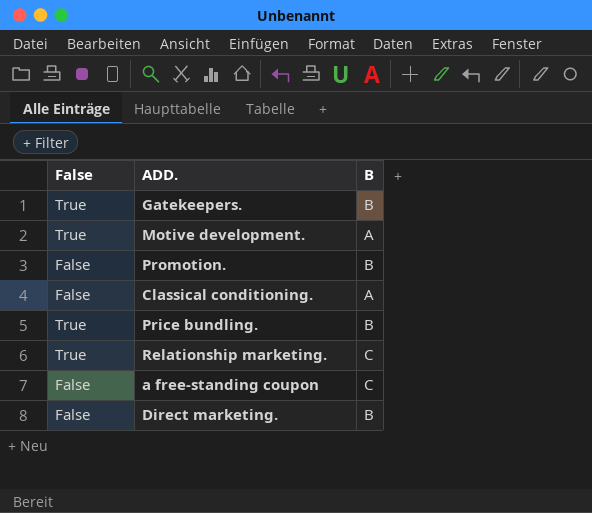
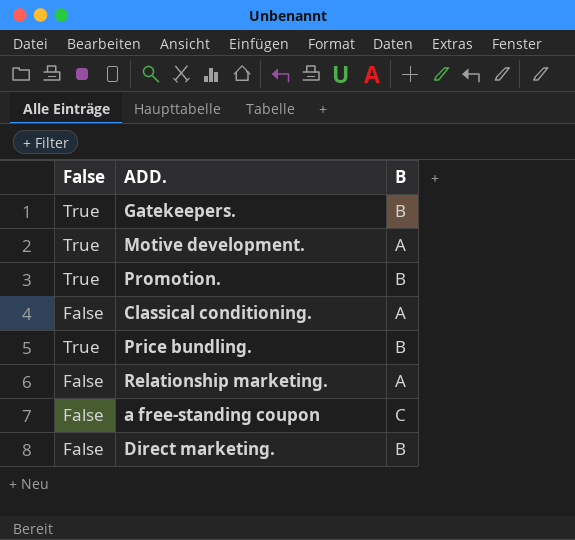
Promotion. | False: False -> True
Relationship marketing. | False: True -> False
Relationship marketing. | B: C -> A

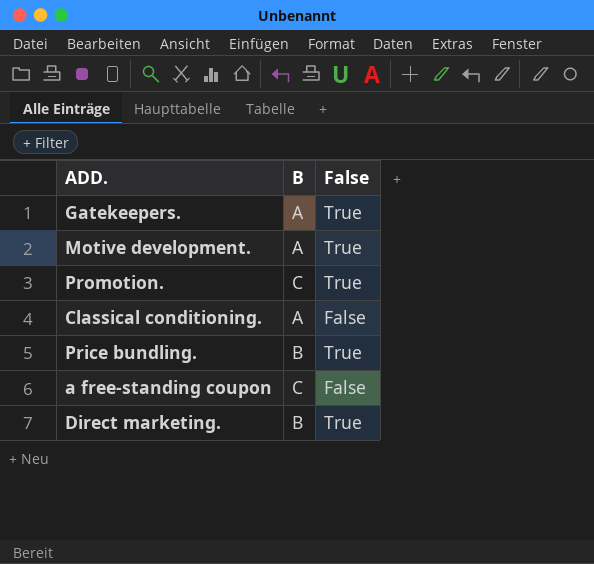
column False | position: 1 -> 3
row Relationship marketing.: False | A -> none
Gatekeepers. | B: B -> A
Promotion. | B: B -> C
Direct marketing. | False: False -> True

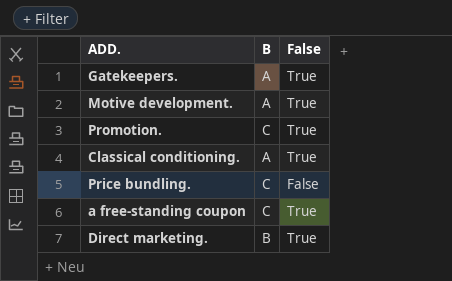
Classical conditioning. | False: False -> True
Price bundling. | B: B -> C
Price bundling. | False: True -> False
a free-standing coupon | False: False -> True

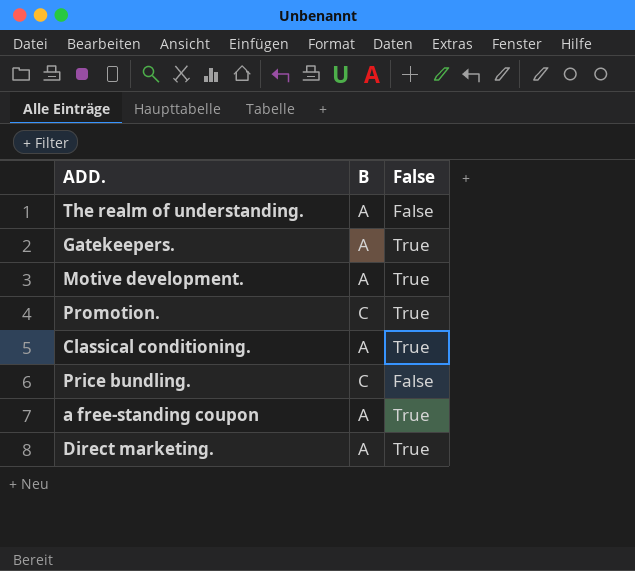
row The realm of understanding.: none -> A | False
a free-standing coupon | B: C -> A
Direct marketing. | B: B -> A

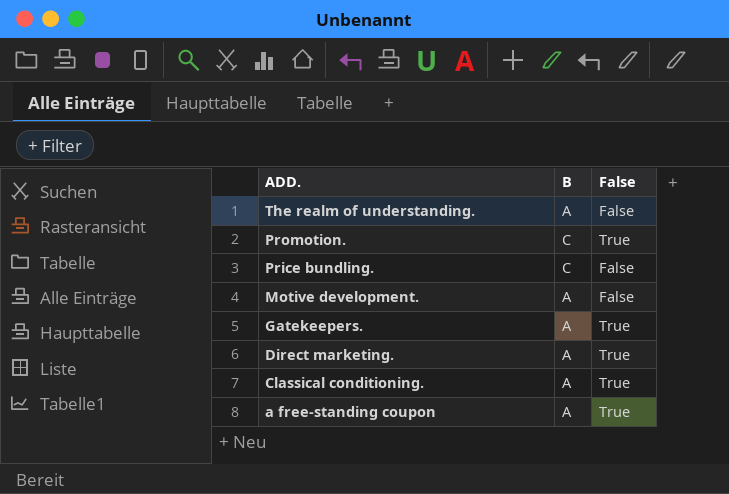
row order: none -> ADD. descending
Motive development. | False: True -> False

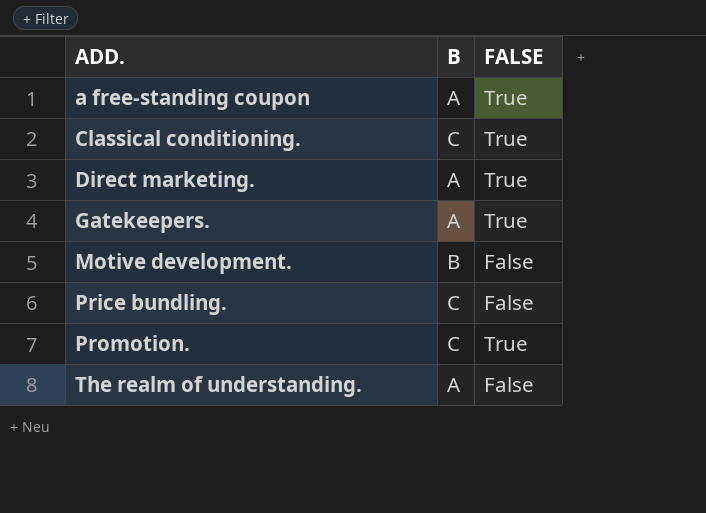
row order: ADD. descending -> ADD. ascending
column name: False -> FALSE
Classical conditioning. | B: A -> C
Motive development. | B: A -> B

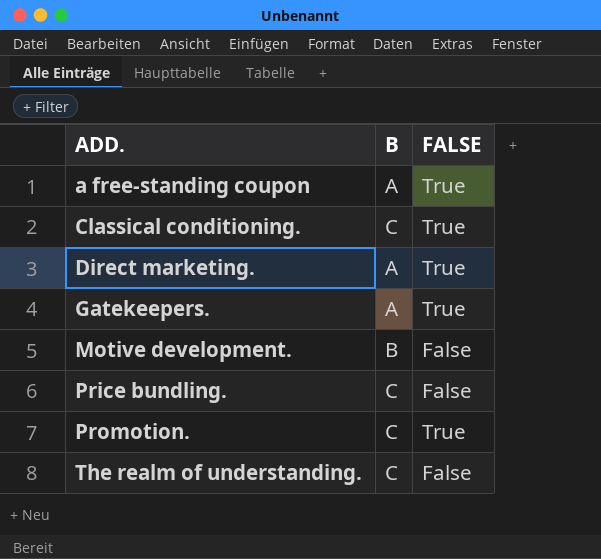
The realm of understanding. | B: A -> C

